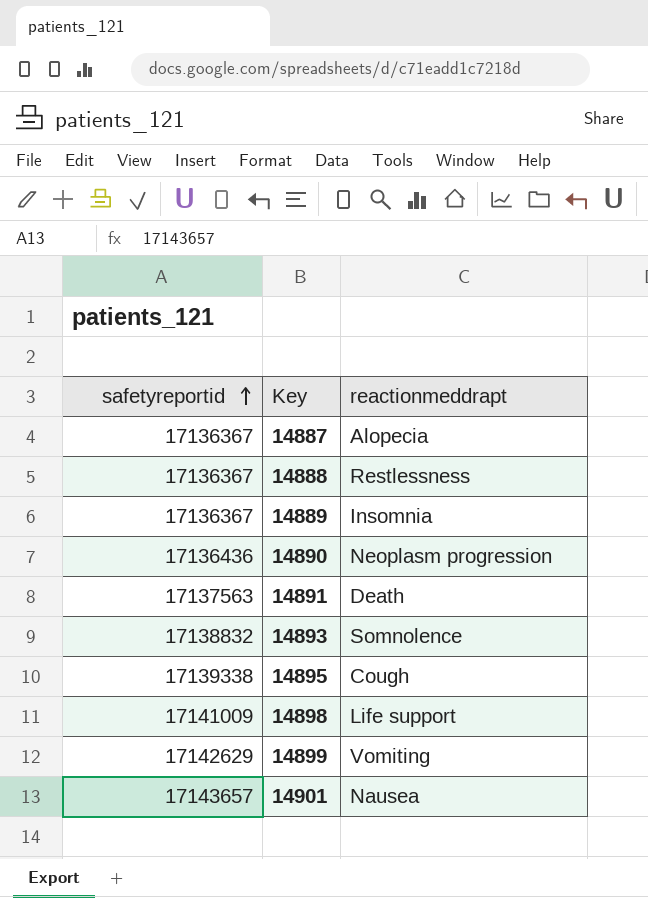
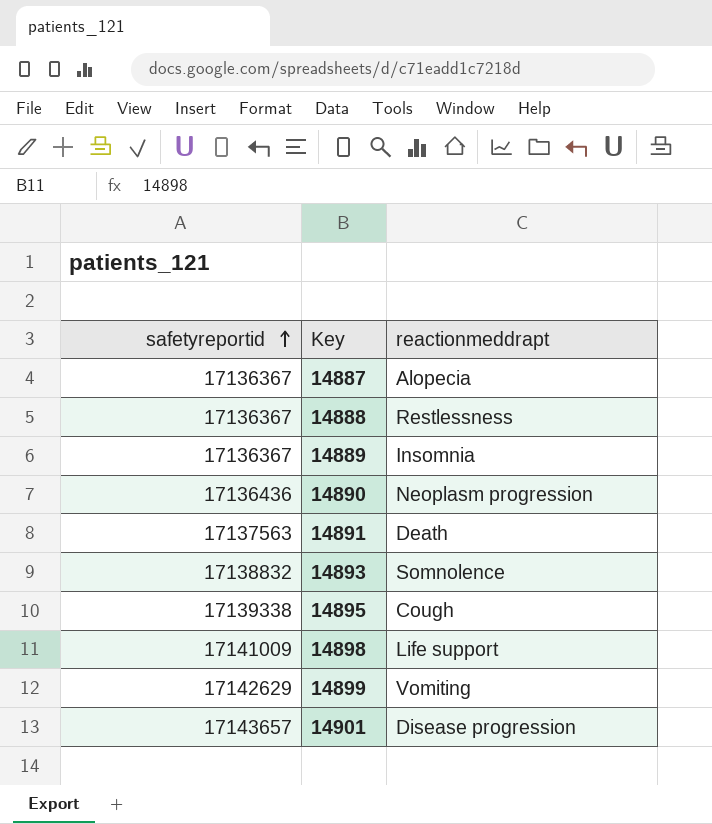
14901 | reactionmeddrapt: Nausea -> Disease progression

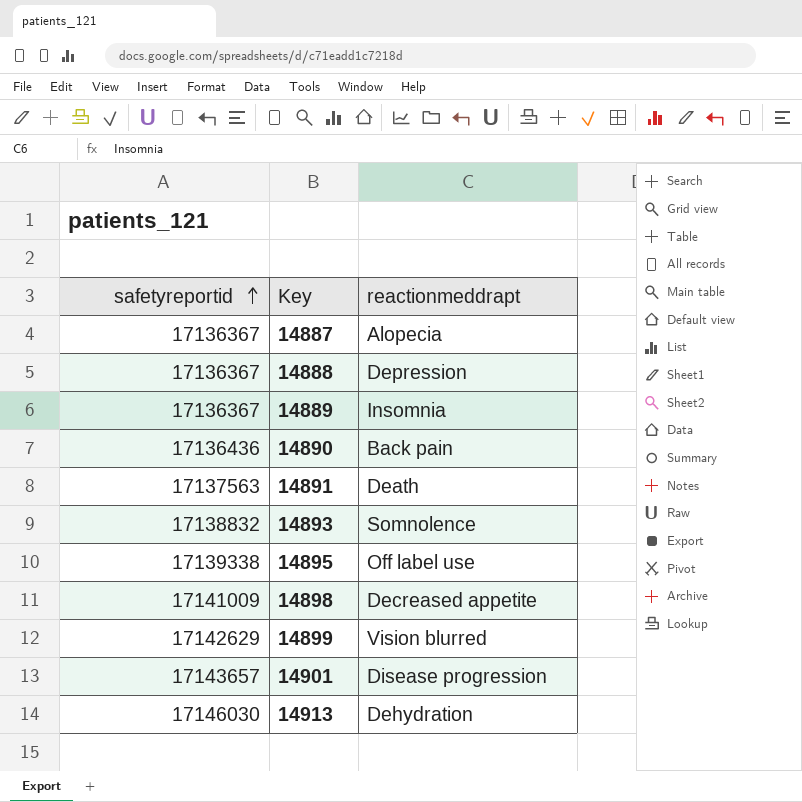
14888 | reactionmeddrapt: Restlessness -> Depression
14890 | reactionmeddrapt: Neoplasm progression -> Back pain
14895 | reactionmeddrapt: Cough -> Off label use
14898 | reactionmeddrapt: Life support -> Decreased appetite
14899 | reactionmeddrapt: Vomiting -> Vision blurred
row 14913: none -> 17146030 | Dehydration

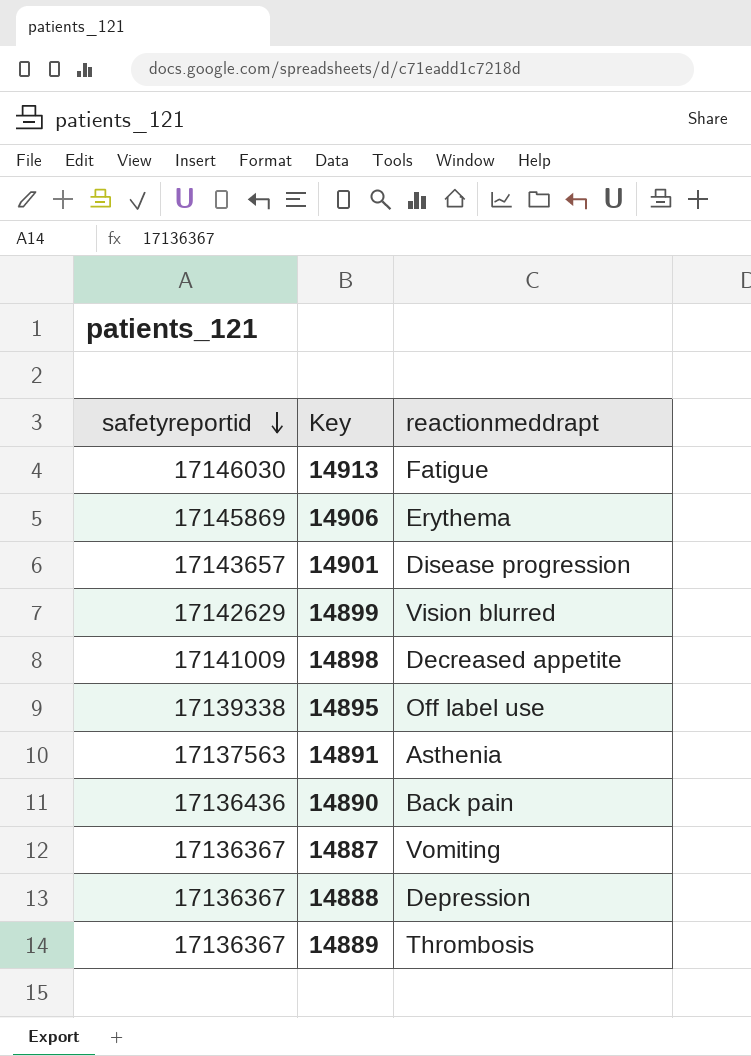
row order: safetyreportid ascending -> safetyreportid descending
row 14893: 17138832 | Somnolence -> none
14913 | reactionmeddrapt: Dehydration -> Fatigue
row 14906: none -> 17145869 | Erythema
14891 | reactionmeddrapt: Death -> Asthenia
14887 | reactionmeddrapt: Alopecia -> Vomiting
14889 | reactionmeddrapt: Insomnia -> Thrombosis

